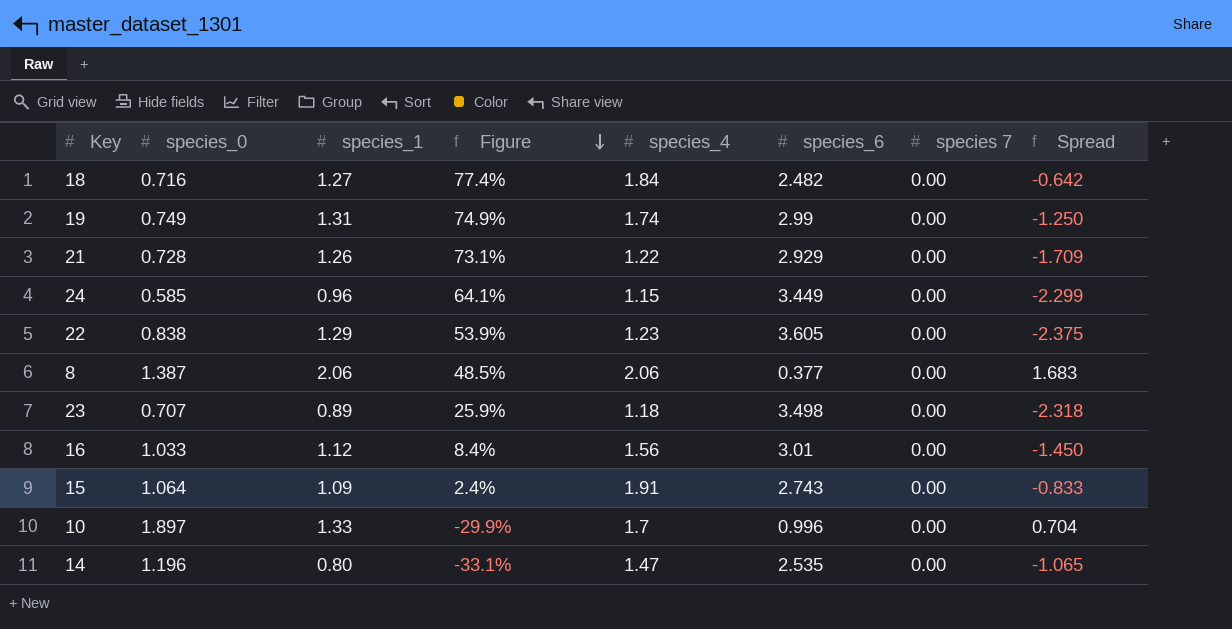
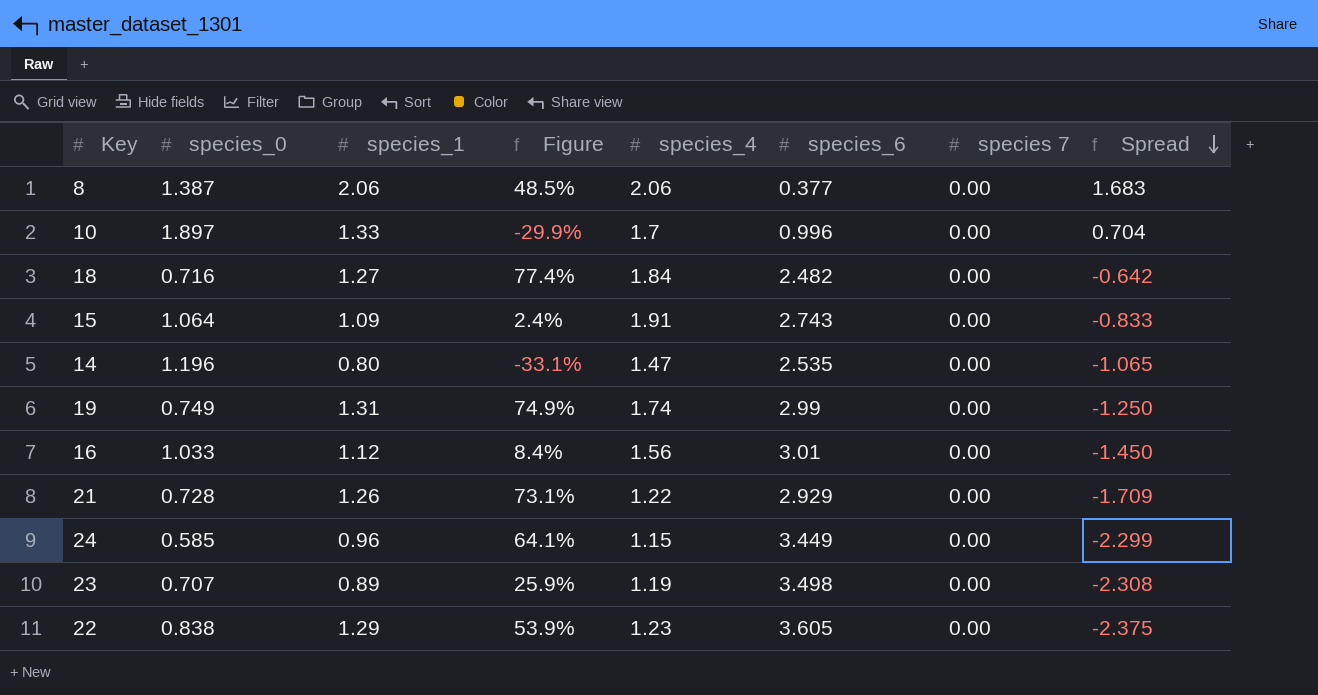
row order: Figure descending -> Spread descending
23 | species_4: 1.18 -> 1.19
23 | Spread: -2.318 -> -2.308

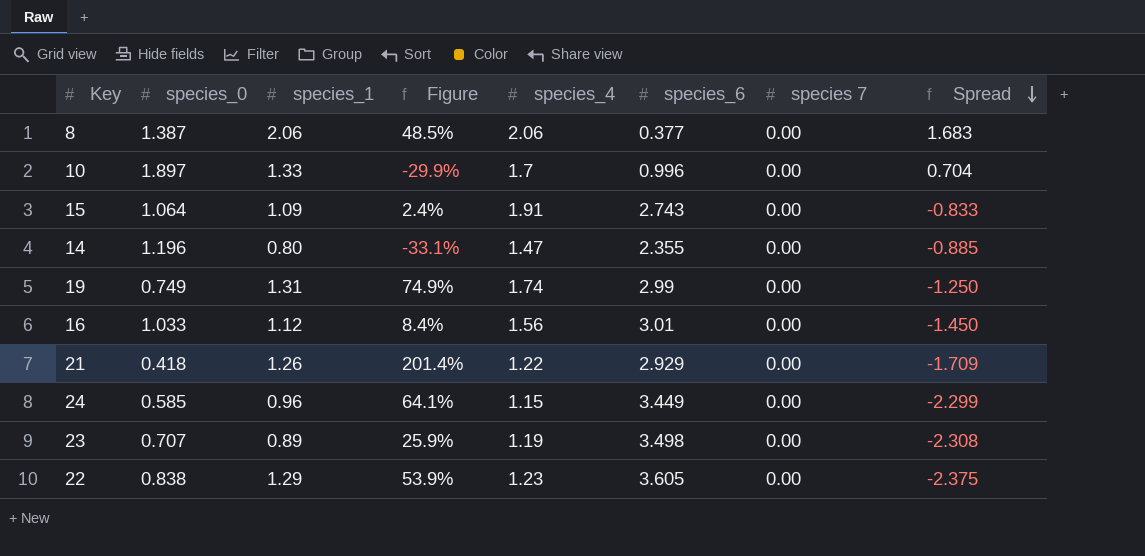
row 18: 0.716 | 1.27 | 77.4% | 1.84 | 2.482 | 0.00 | -0.642 -> none
14 | species_6: 2.535 -> 2.355
14 | Spread: -1.065 -> -0.885
21 | species_0: 0.728 -> 0.418
21 | Figure: 73.1% -> 201.4%

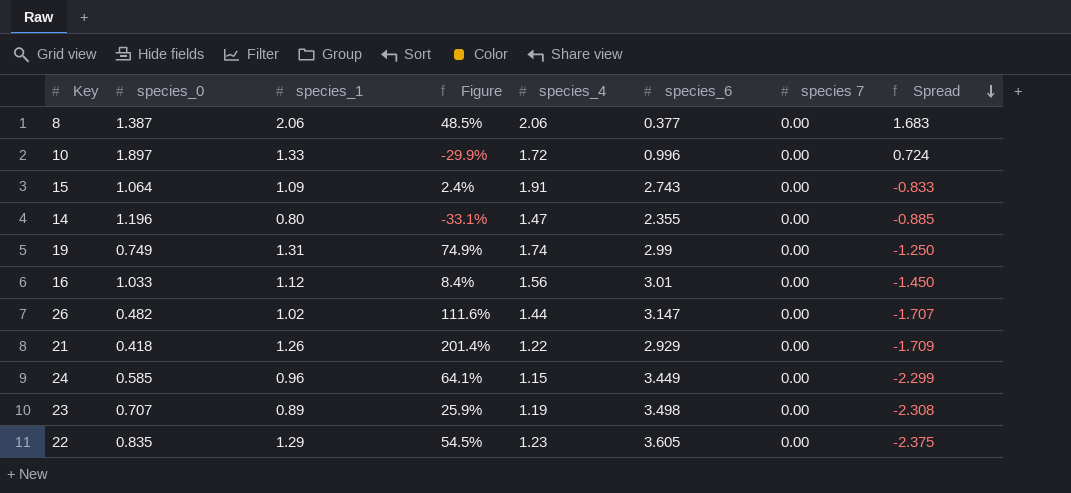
10 | species_4: 1.7 -> 1.72
10 | Spread: 0.704 -> 0.724
row 26: none -> 0.482 | 1.02 | 111.6% | 1.44 | 3.147 | 0.00 | -1.707
22 | species_0: 0.838 -> 0.835
22 | Figure: 53.9% -> 54.5%

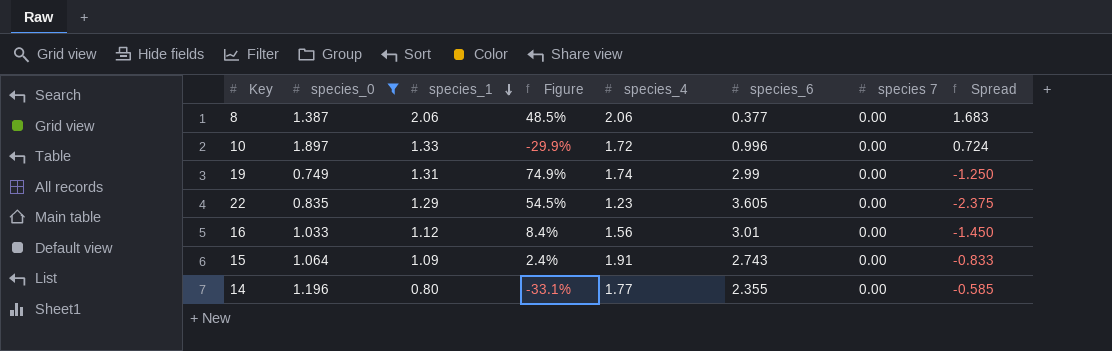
filter: none -> species_0 >= 0.749
row order: Spread descending -> species_1 descending
14 | species_4: 1.47 -> 1.77
14 | Spread: -0.885 -> -0.585

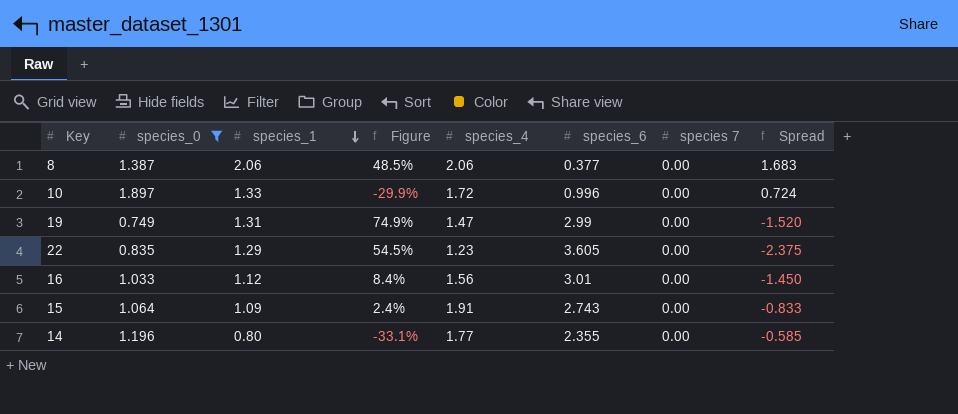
19 | species_4: 1.74 -> 1.47
19 | Spread: -1.250 -> -1.520

